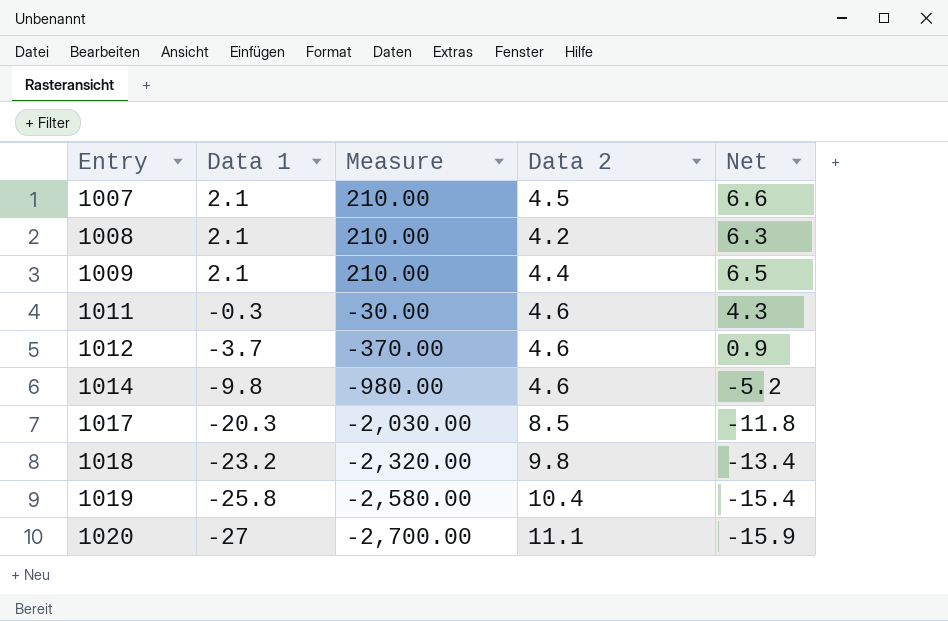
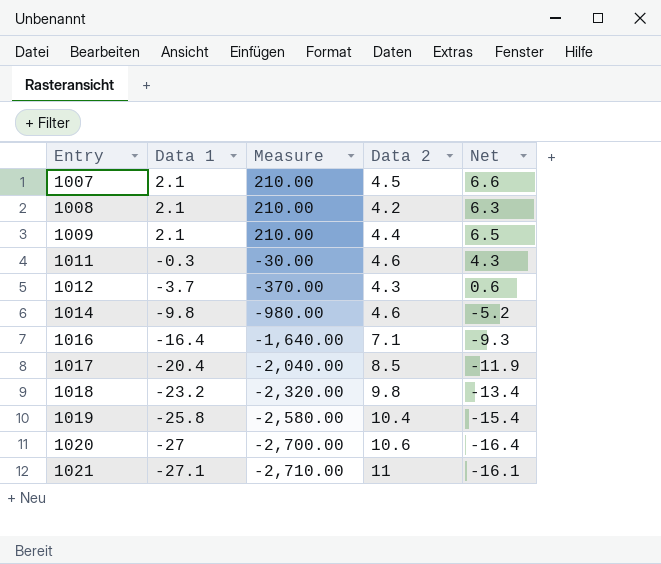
1012 | Data 2: 4.6 -> 4.3
1012 | Net: 0.9 -> 0.6
row 1016: none -> -16.4 | -1,640.00 | 7.1 | -9.3
1017 | Data 1: -20.3 -> -20.4
1017 | Measure: -2,030.00 -> -2,040.00
1017 | Net: -11.8 -> -11.9
1020 | Data 2: 11.1 -> 10.6
1020 | Net: -15.9 -> -16.4
row 1021: none -> -27.1 | -2,710.00 | 11 | -16.1

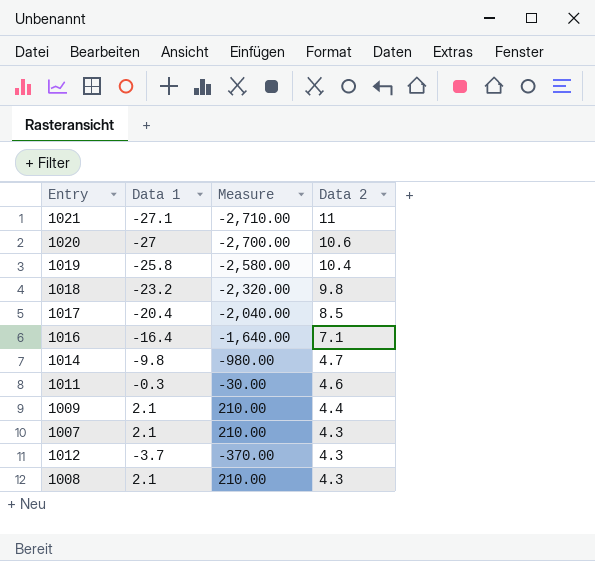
row order: Entry ascending -> Data 2 descending
column Net | formula: [Data 1] + [Data 2] -> none
1014 | Data 2: 4.6 -> 4.7
1007 | Data 2: 4.5 -> 4.3
1008 | Data 2: 4.2 -> 4.3

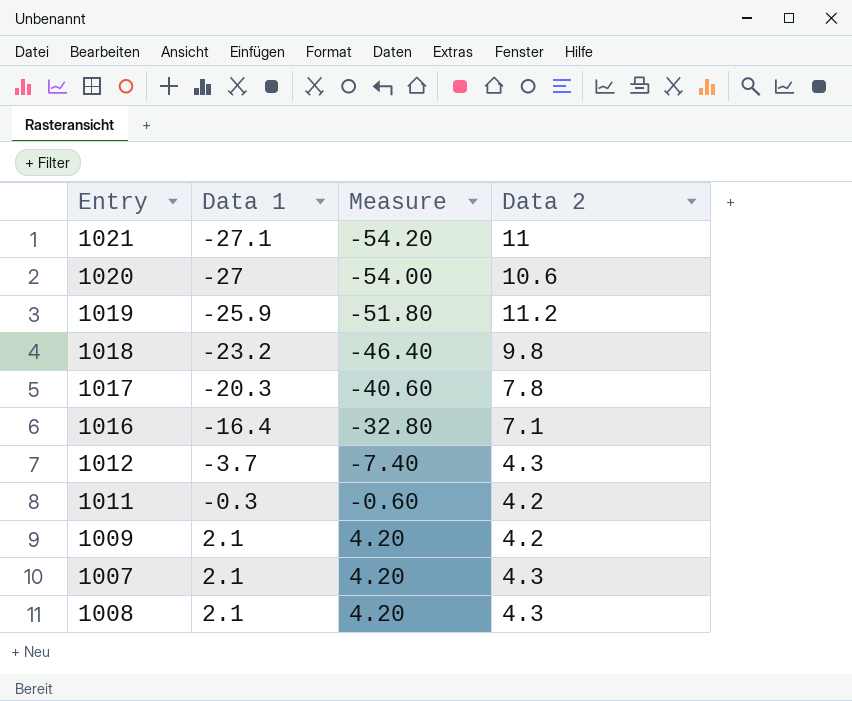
row order: Data 2 descending -> Data 1 ascending
column Measure | formula: [Data 1] * 100 -> [Data 1] * 2
row 1014: -9.8 | -980.00 | 4.7 -> none
1019 | Data 1: -25.8 -> -25.9
1019 | Data 2: 10.4 -> 11.2
1017 | Data 1: -20.4 -> -20.3
1017 | Data 2: 8.5 -> 7.8
1011 | Data 2: 4.6 -> 4.2
1009 | Data 2: 4.4 -> 4.2

